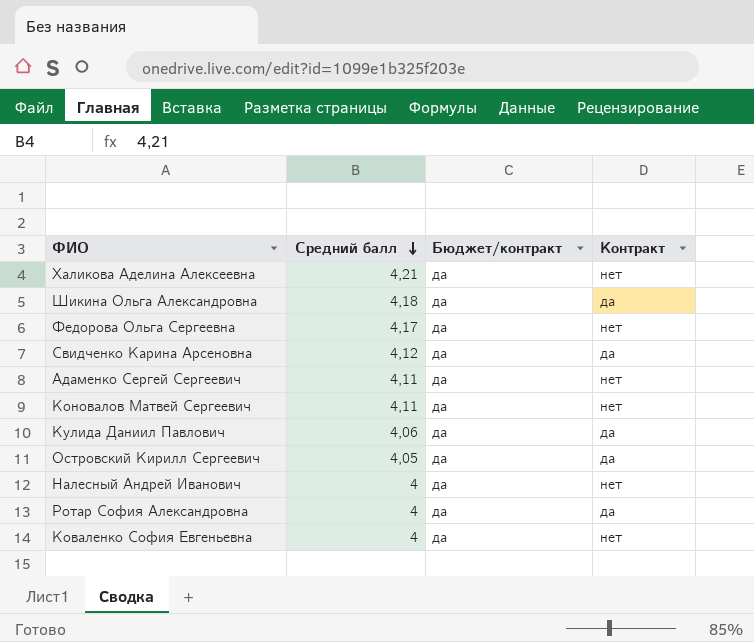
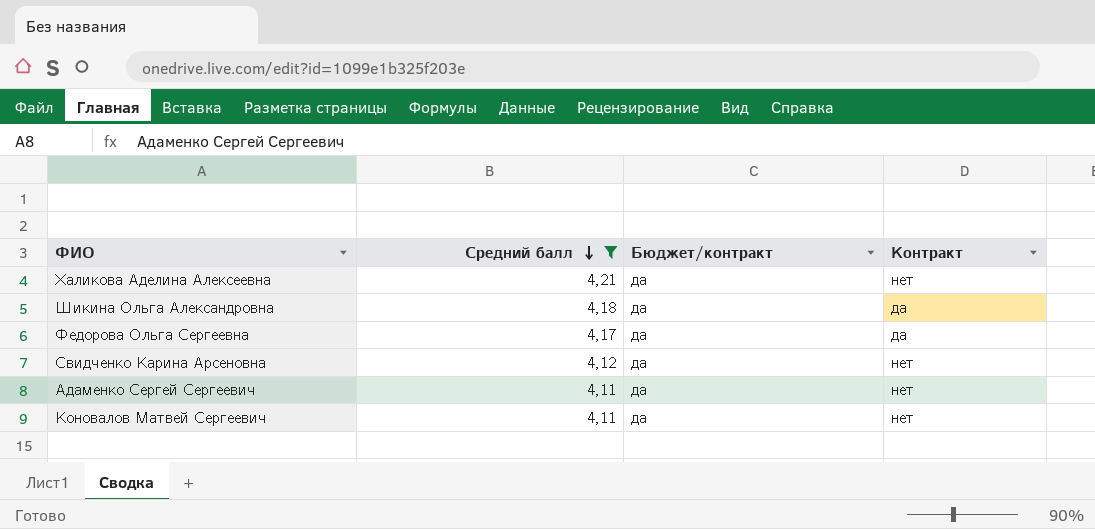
filter: none -> Средний балл >= 4,11
Федорова Ольга Сергеевна | Контракт: нет -> да
Свидченко Карина Арсеновна | Контракт: да -> нет

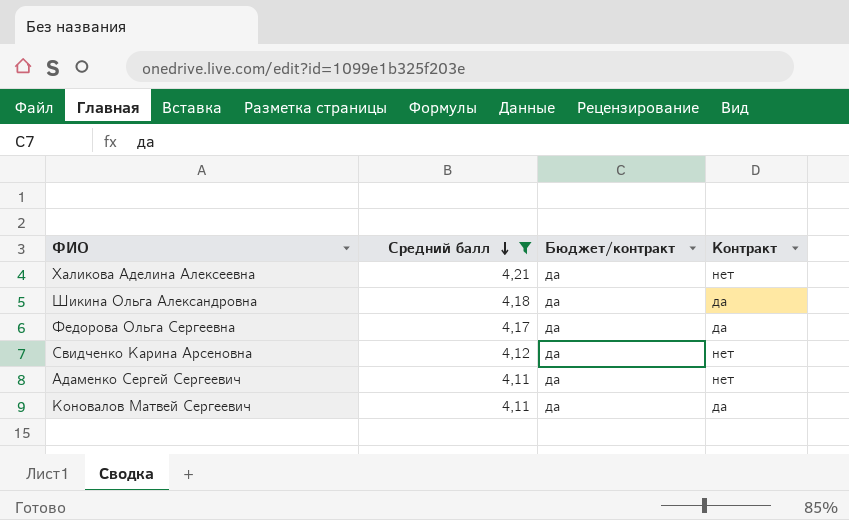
Коновалов Матвей Сергеевич | Контракт: нет -> да

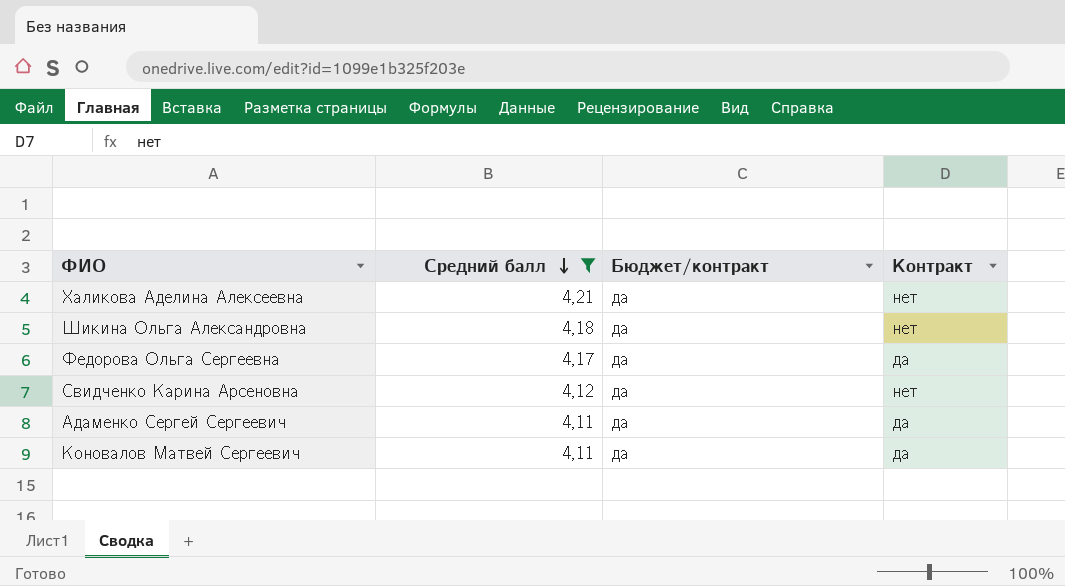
Шикина Ольга Александровна | Контракт: да -> нет
Адаменко Сергей Сергеевич | Контракт: нет -> да

